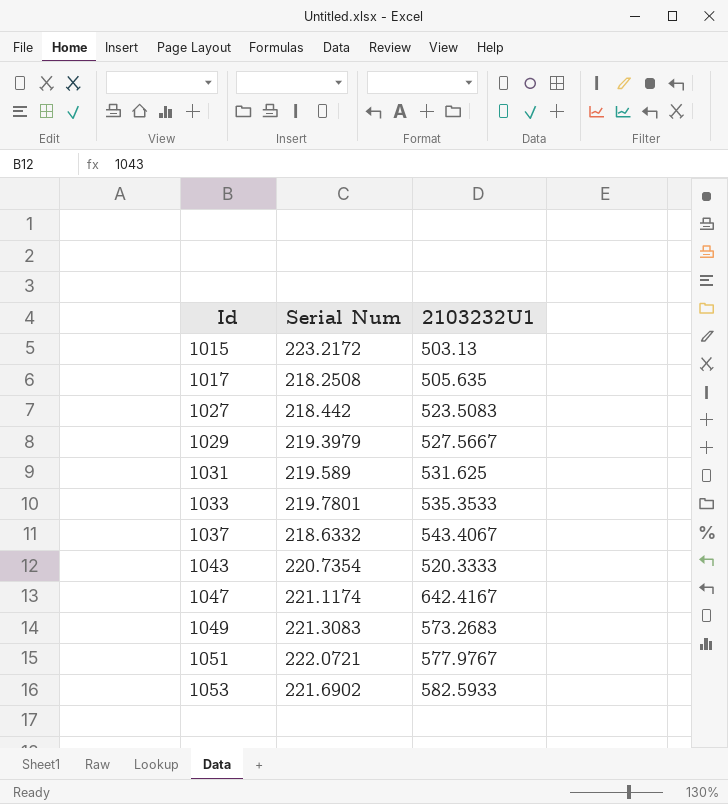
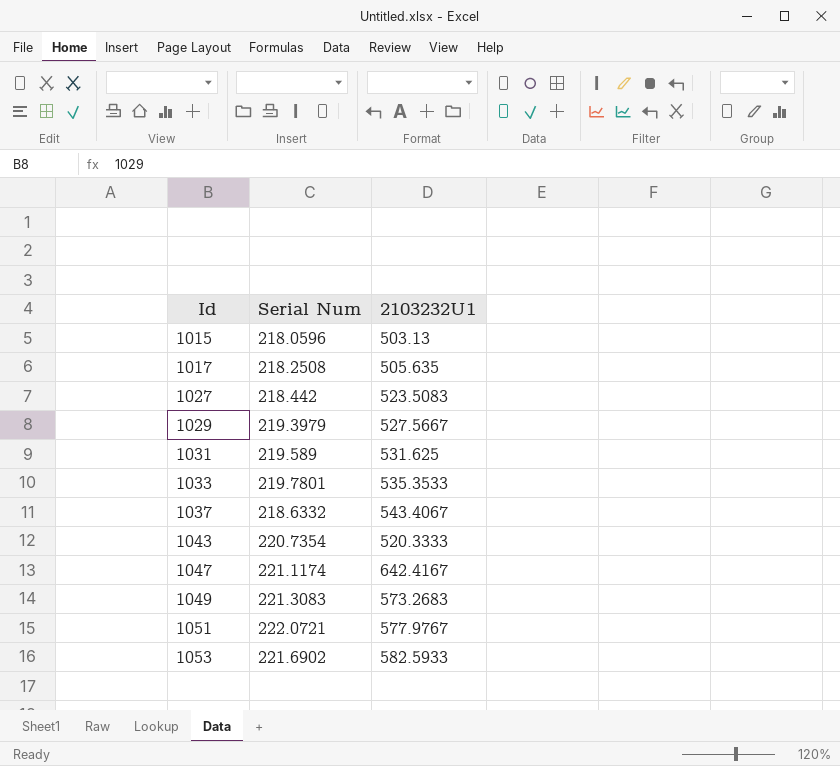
1015 | Serial Num: 223.2172 -> 218.0596

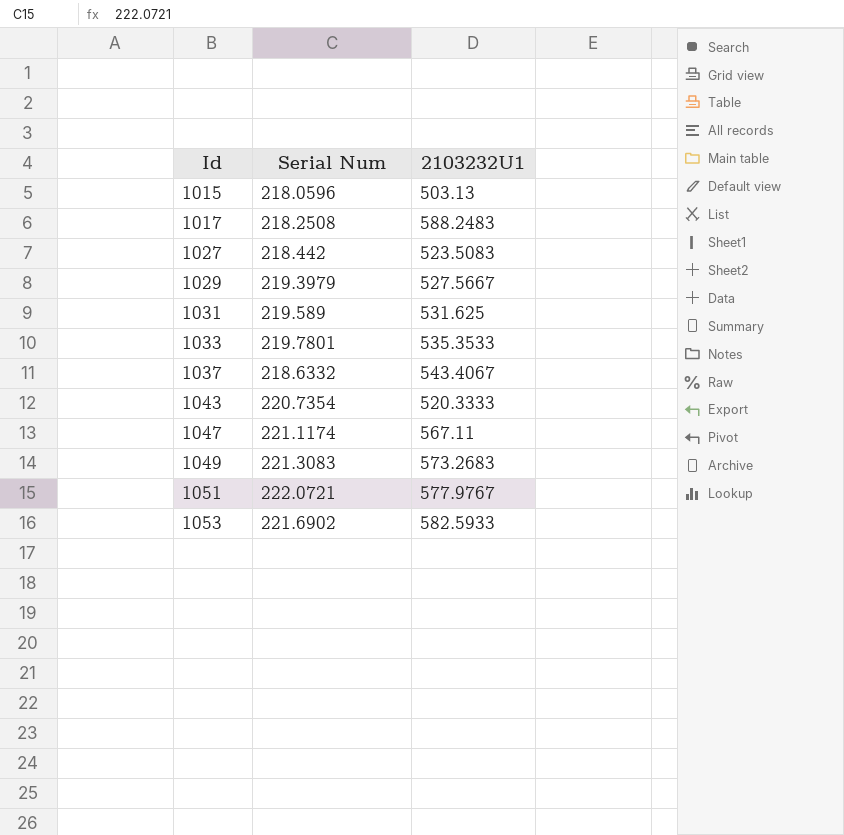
1017 | 2103232U1: 505.635 -> 588.2483
1047 | 2103232U1: 642.4167 -> 567.11

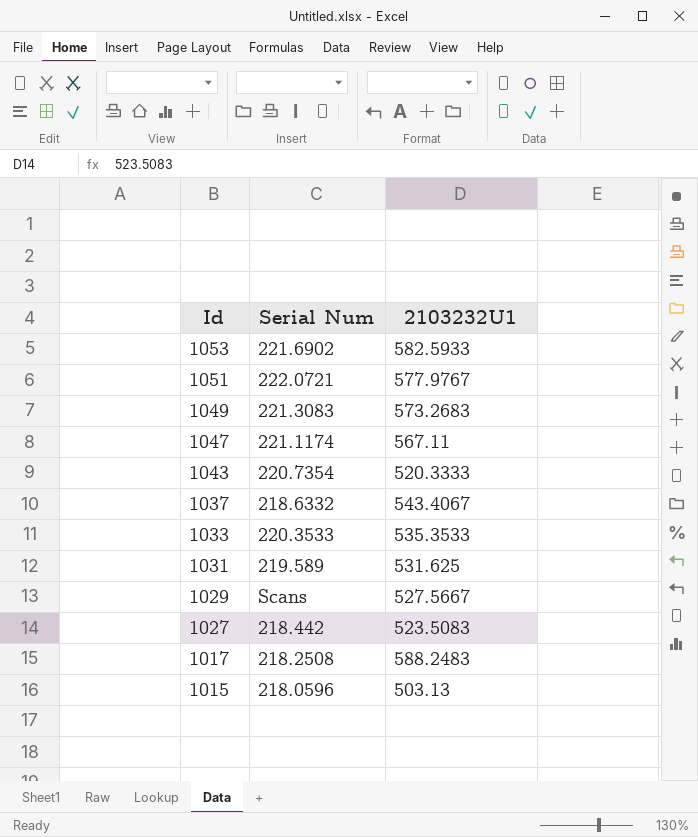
row order: Id ascending -> Id descending
1033 | Serial Num: 219.7801 -> 220.3533
1029 | Serial Num: 219.3979 -> Scans

